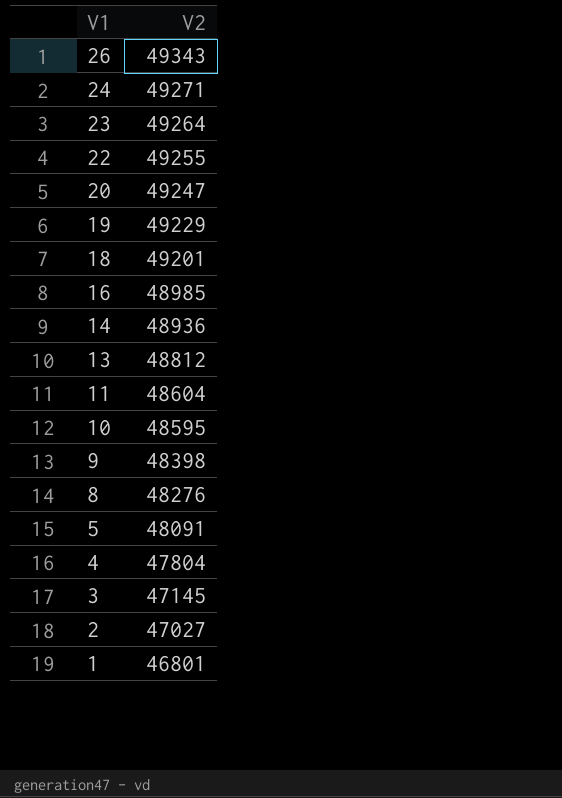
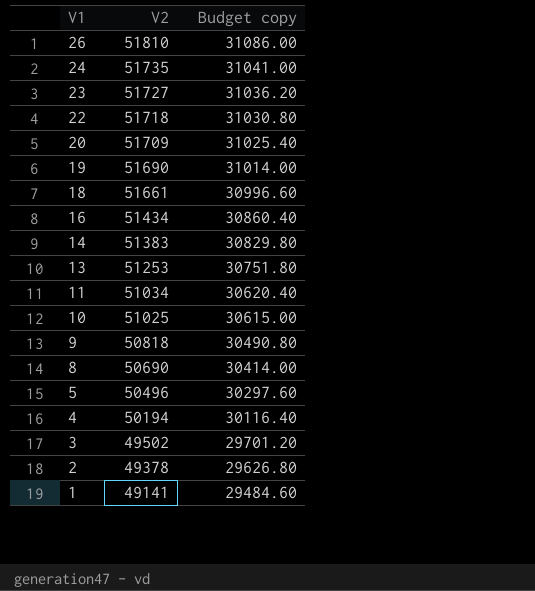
column Budget copy | formula: none -> [V2] * 0.6
26 | V2: 49343 -> 51810
24 | V2: 49271 -> 51735
23 | V2: 49264 -> 51727
22 | V2: 49255 -> 51718
20 | V2: 49247 -> 51709
19 | V2: 49229 -> 51690
18 | V2: 49201 -> 51661
16 | V2: 48985 -> 51434
14 | V2: 48936 -> 51383
13 | V2: 48812 -> 51253
11 | V2: 48604 -> 51034
10 | V2: 48595 -> 51025
9 | V2: 48398 -> 50818
8 | V2: 48276 -> 50690
5 | V2: 48091 -> 50496
4 | V2: 47804 -> 50194
3 | V2: 47145 -> 49502
2 | V2: 47027 -> 49378
1 | V2: 46801 -> 49141

